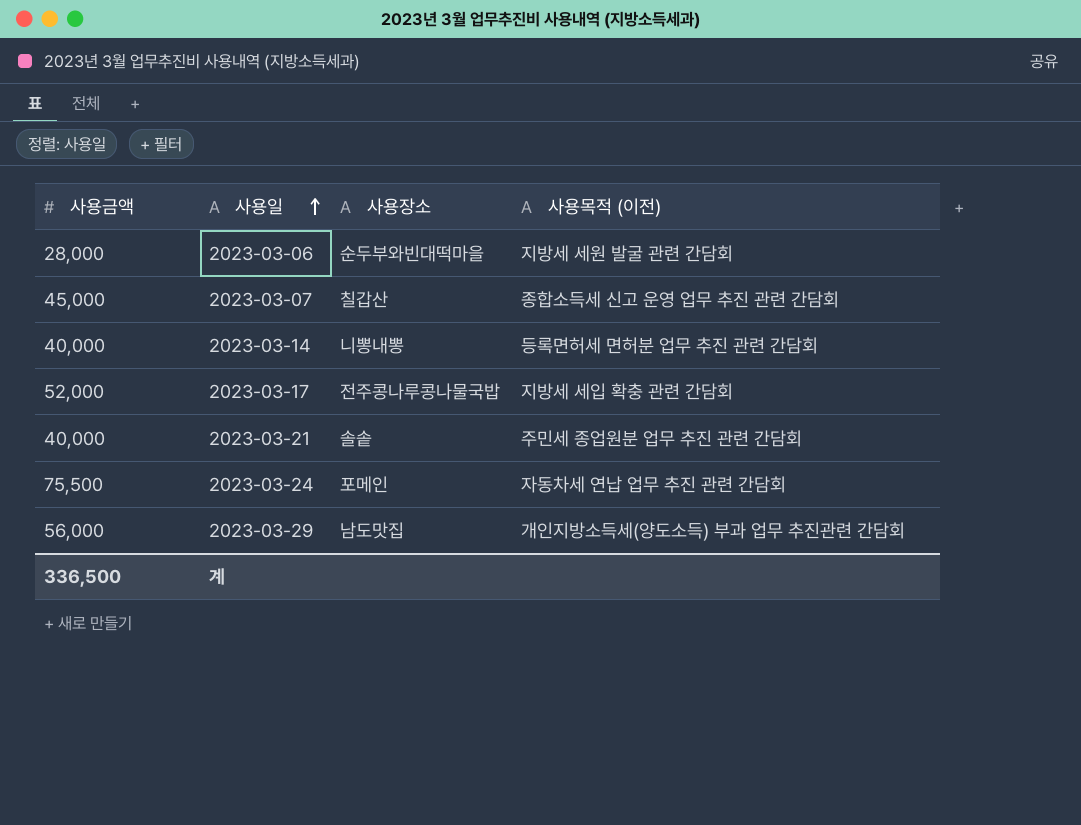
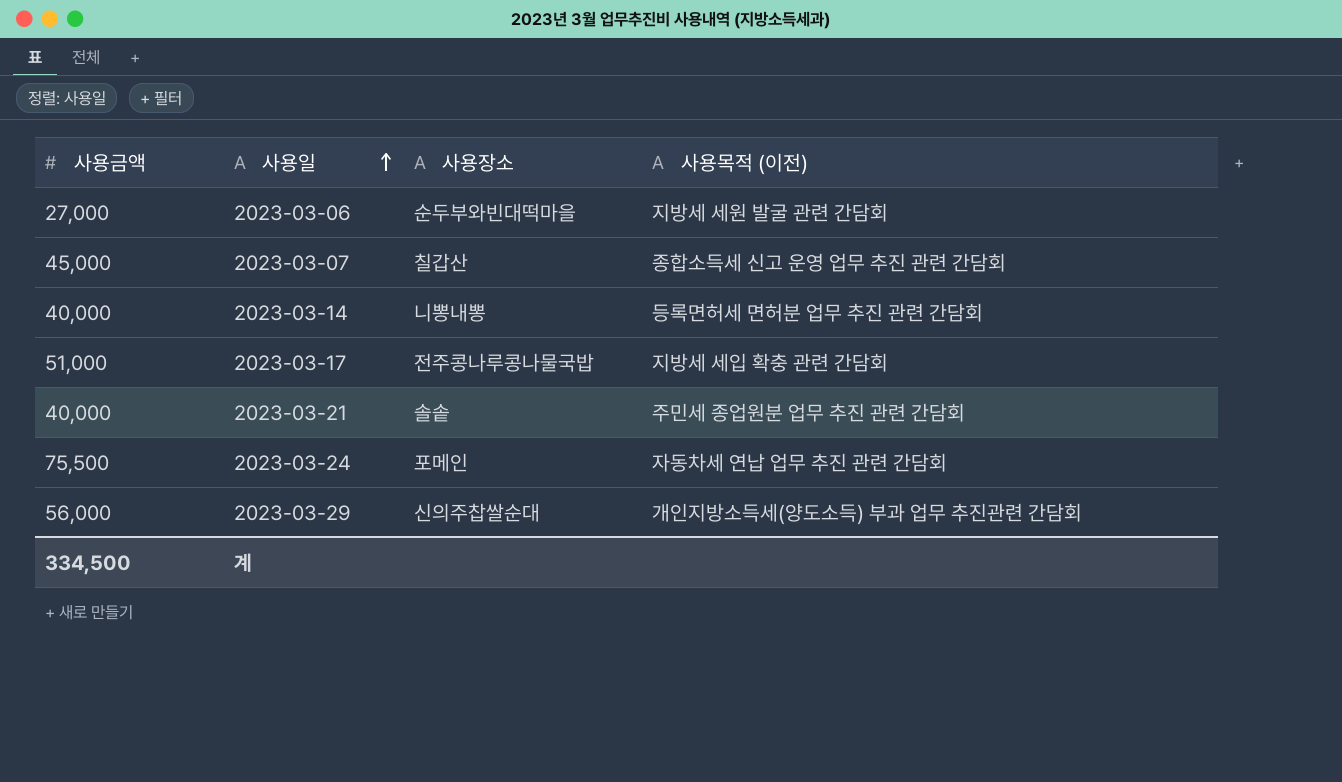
2023-03-06 | 사용금액: 28,000 -> 27,000
2023-03-17 | 사용금액: 52,000 -> 51,000
2023-03-29 | 사용장소: 남도맛집 -> 신의주찹쌀순대
계 | 사용금액: 336,500 -> 334,500

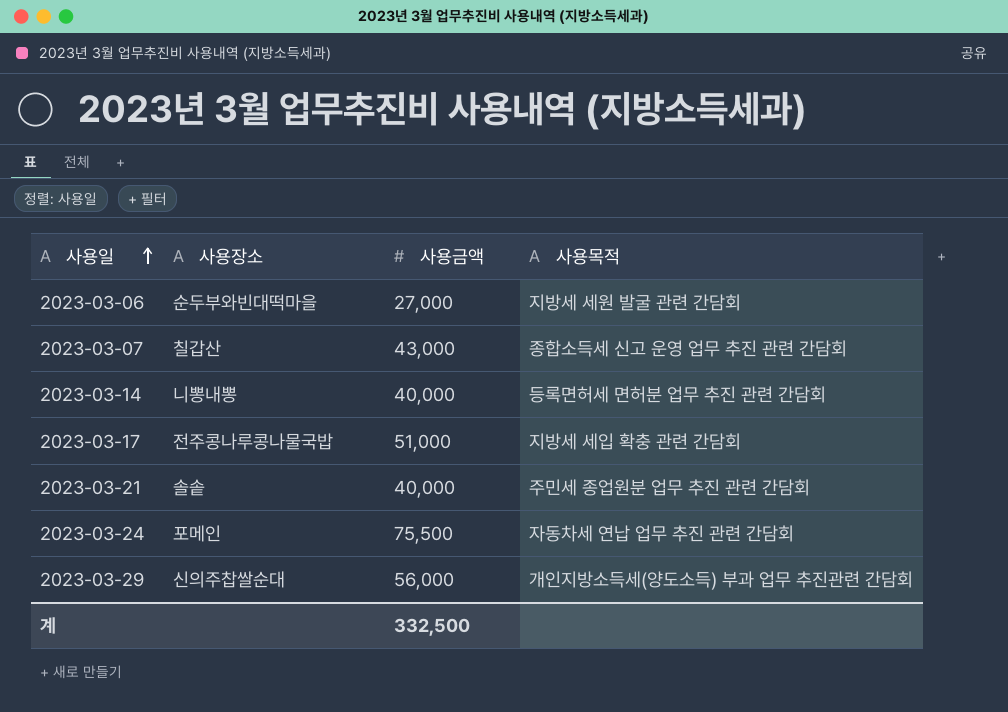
column 사용금액 | position: 1 -> 3
column name: 사용목적 (이전) -> 사용목적
2023-03-07 | 사용금액: 45,000 -> 43,000
계 | 사용금액: 334,500 -> 332,500

